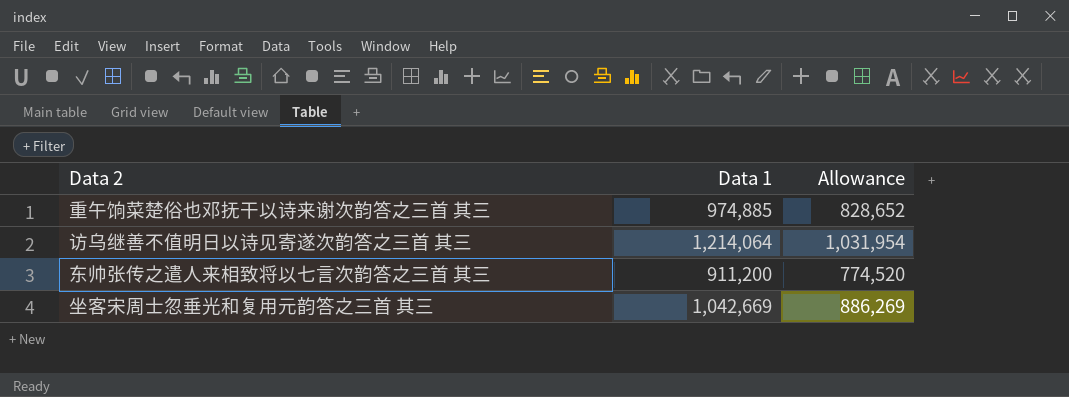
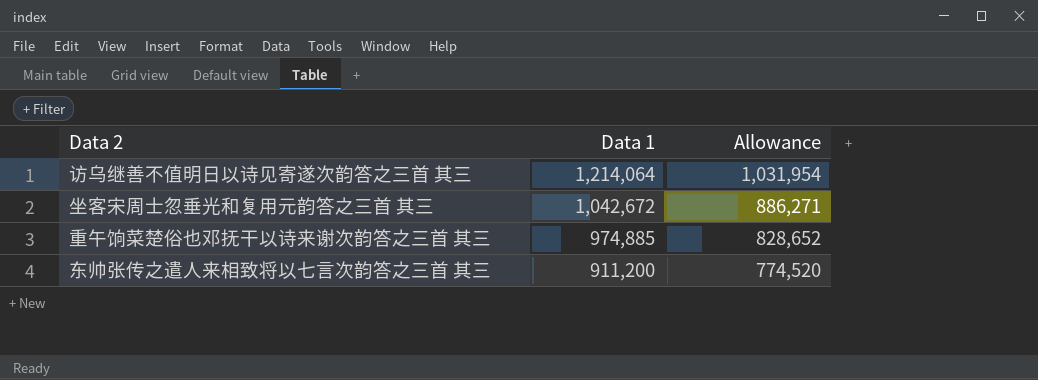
row order: none -> Data 1 descending
坐客宋周士忽垂光和复用元韵答之三首 其三 | Data 1: 1,042,669 -> 1,042,672
坐客宋周士忽垂光和复用元韵答之三首 其三 | Allowance: 886,269 -> 886,271

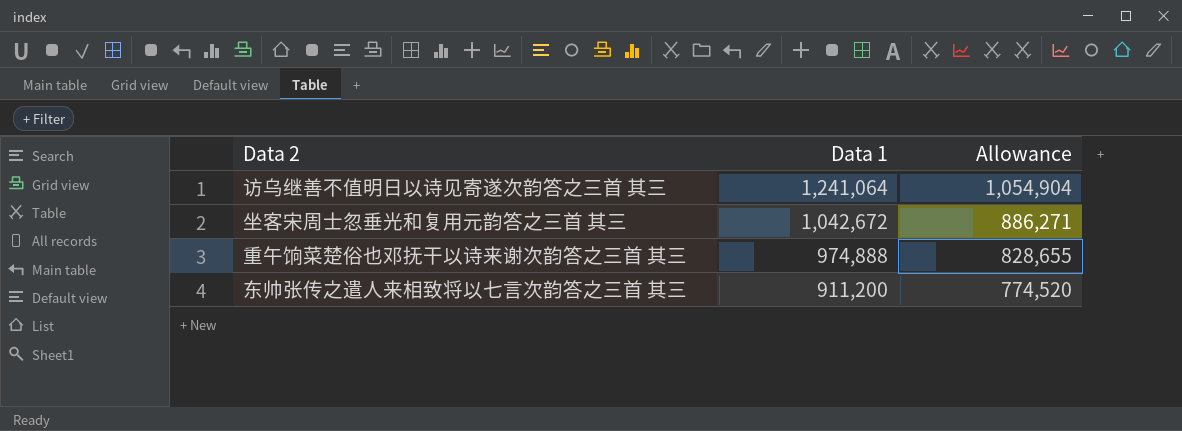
访乌继善不值明日以诗见寄遂次韵答之三首 其三 | Data 1: 1,214,064 -> 1,241,064
访乌继善不值明日以诗见寄遂次韵答之三首 其三 | Allowance: 1,031,954 -> 1,054,904
重午饷菜楚俗也邓抚干以诗来谢次韵答之三首 其三 | Data 1: 974,885 -> 974,888
重午饷菜楚俗也邓抚干以诗来谢次韵答之三首 其三 | Allowance: 828,652 -> 828,655

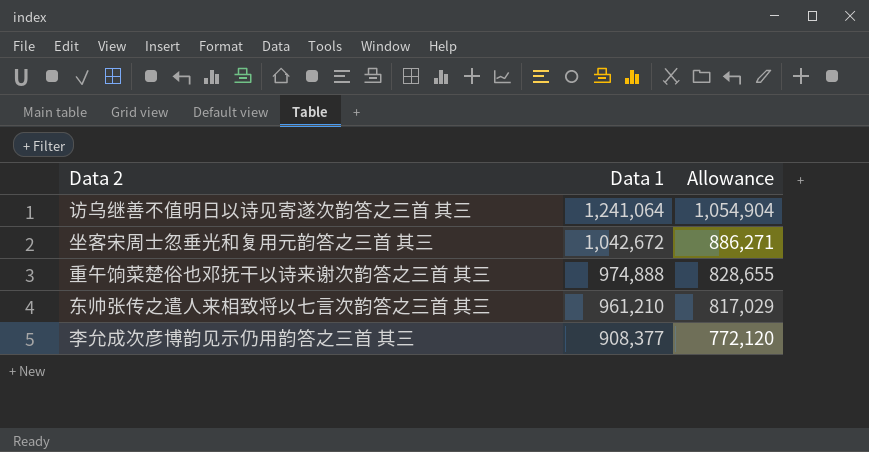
东帅张传之遣人来相致将以七言次韵答之三首 其三 | Data 1: 911,200 -> 961,210
东帅张传之遣人来相致将以七言次韵答之三首 其三 | Allowance: 774,520 -> 817,029
row 李允成次彦博韵见示仍用韵答之三首 其三: none -> 908,377 | 772,120

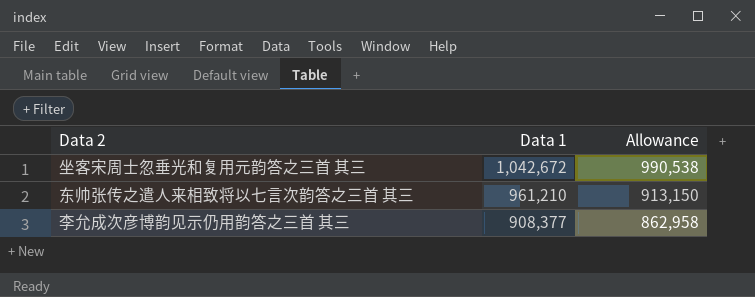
column Allowance | formula: [Data 1] * 0.85 -> [Data 1] * 0.95
row 访乌继善不值明日以诗见寄遂次韵答之三首 其三: 1,241,064 | 1,054,904 -> none
row 重午饷菜楚俗也邓抚干以诗来谢次韵答之三首 其三: 974,888 | 828,655 -> none

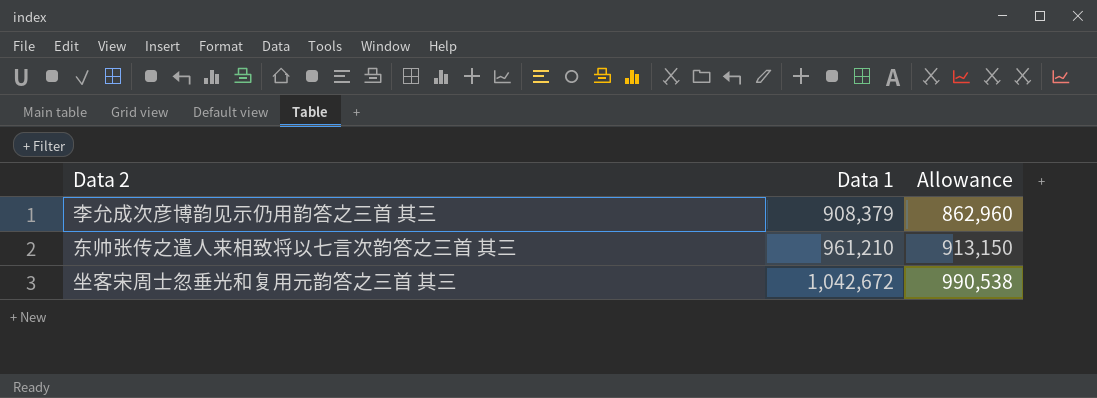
row order: Data 1 descending -> Data 1 ascending
李允成次彦博韵见示仍用韵答之三首 其三 | Data 1: 908,377 -> 908,379
李允成次彦博韵见示仍用韵答之三首 其三 | Allowance: 862,958 -> 862,960

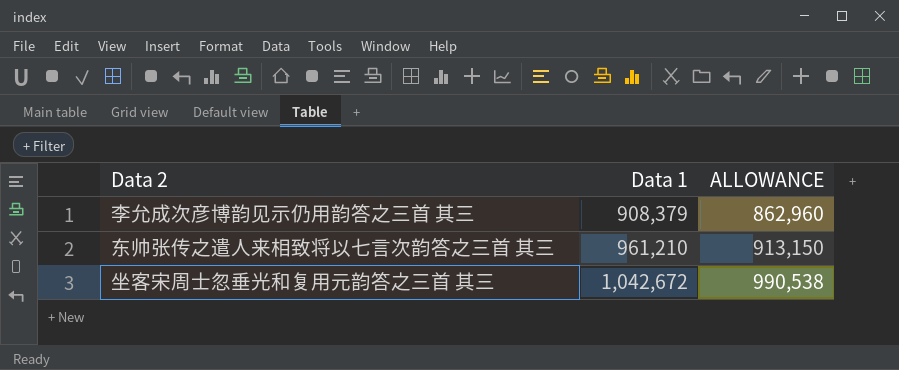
column name: Allowance -> ALLOWANCE

